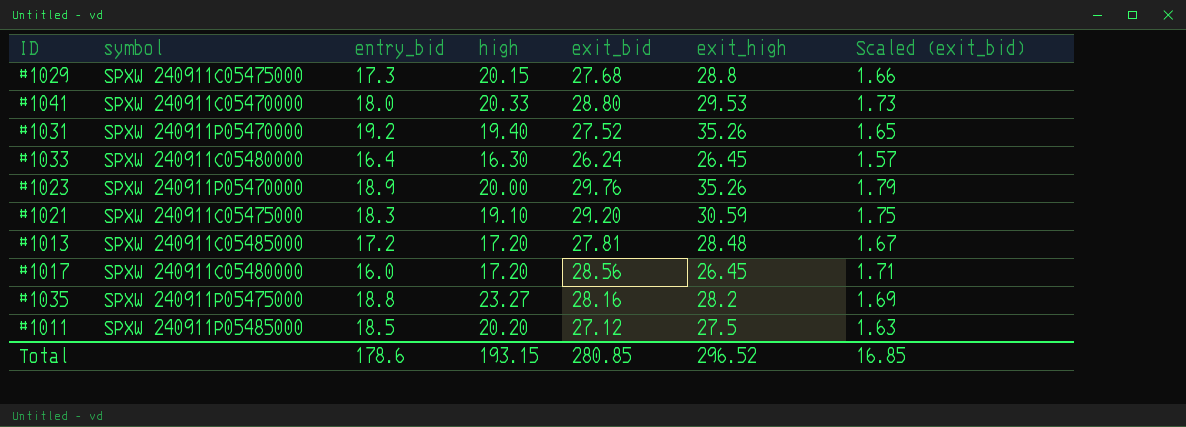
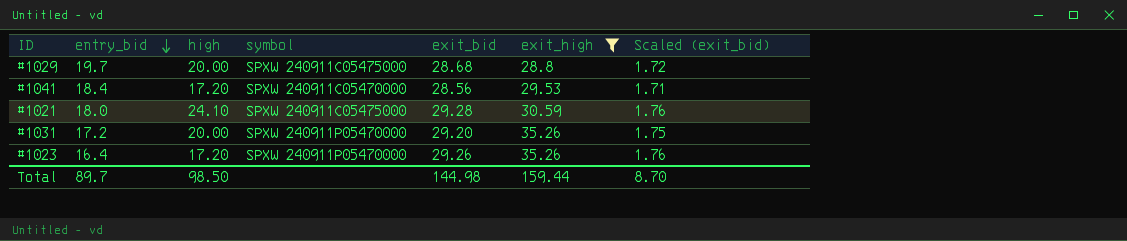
filter: none -> exit_high >= 28.8
row order: none -> entry_bid descending
column symbol | position: 2 -> 4
#1029 | entry_bid: 17.3 -> 19.7
#1029 | high: 20.15 -> 20.00
#1029 | exit_bid: 27.68 -> 28.68
#1029 | Scaled (exit_bid): 1.66 -> 1.72
#1041 | entry_bid: 18.0 -> 18.4
#1041 | high: 20.33 -> 17.20
#1041 | exit_bid: 28.80 -> 28.56
#1041 | Scaled (exit_bid): 1.73 -> 1.71
#1021 | entry_bid: 18.3 -> 18.0
#1021 | high: 19.10 -> 24.10
#1021 | exit_bid: 29.20 -> 29.28
#1021 | Scaled (exit_bid): 1.75 -> 1.76
#1031 | entry_bid: 19.2 -> 17.2
#1031 | high: 19.40 -> 20.00
#1031 | exit_bid: 27.52 -> 29.20
#1031 | Scaled (exit_bid): 1.65 -> 1.75
#1023 | entry_bid: 18.9 -> 16.4
#1023 | high: 20.00 -> 17.20
#1023 | exit_bid: 29.76 -> 29.26
#1023 | Scaled (exit_bid): 1.79 -> 1.76
Total | entry_bid: 178.6 -> 89.7
Total | high: 193.15 -> 98.50
Total | exit_bid: 280.85 -> 144.98
Total | exit_high: 296.52 -> 159.44
Total | Scaled (exit_bid): 16.85 -> 8.70

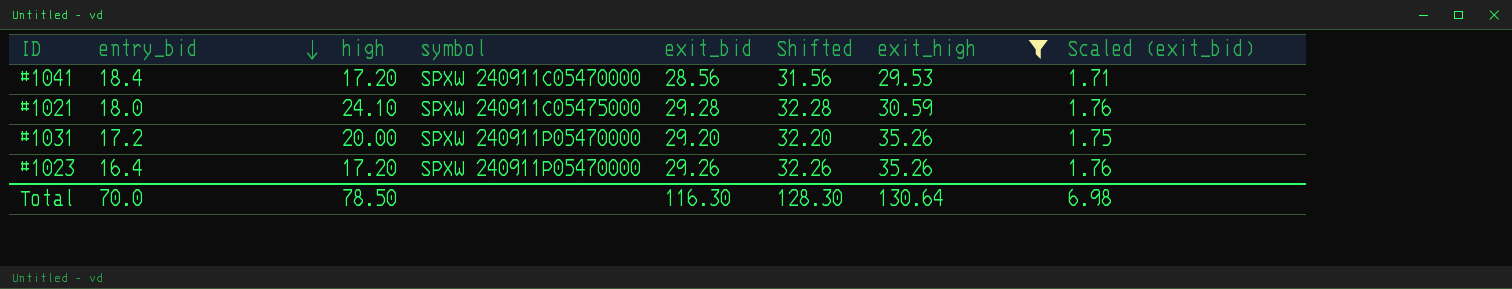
column Shifted | formula: none -> [exit_bid] + 3
row #1029: 19.7 | 20.00 | SPXW 240911C05475000 | 28.68 | 28.8 | 1.72 -> none
Total | entry_bid: 89.7 -> 70.0
Total | high: 98.50 -> 78.50
Total | exit_bid: 144.98 -> 116.30
Total | exit_high: 159.44 -> 130.64
Total | Scaled (exit_bid): 8.70 -> 6.98

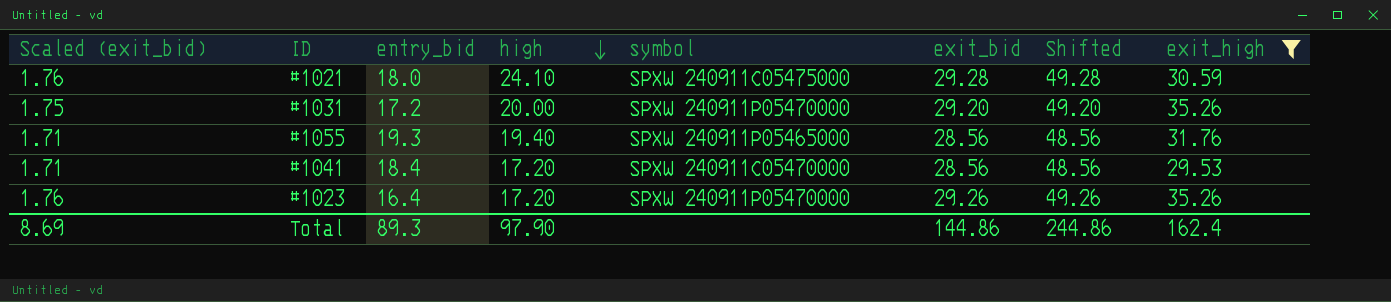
row order: entry_bid descending -> high descending
column Scaled (exit_bid) | position: 8 -> 1
column Shifted | formula: [exit_bid] + 3 -> [exit_bid] + 20
row #1055: none -> 1.71 | 19.3 | 19.40 | SPXW 240911P05465000 | 28.56 | 48.56 | 31.76
Total | Scaled (exit_bid): 6.98 -> 8.69
Total | entry_bid: 70.0 -> 89.3
Total | high: 78.50 -> 97.90
Total | exit_bid: 116.30 -> 144.86
Total | Shifted: 128.30 -> 244.86
Total | exit_high: 130.64 -> 162.4

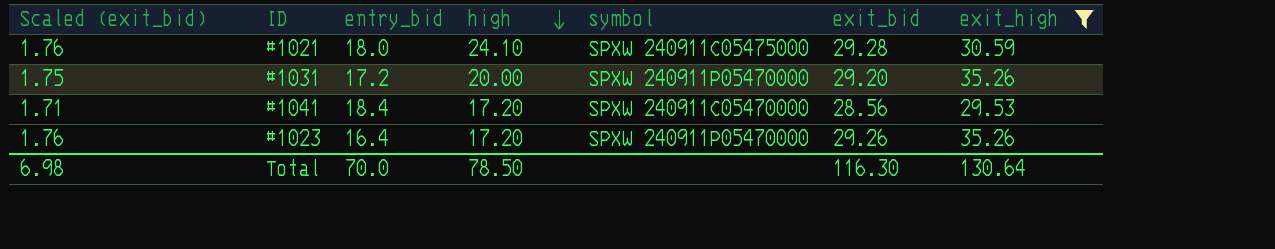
column Shifted | formula: [exit_bid] + 20 -> none
row #1055: 1.71 | 19.3 | 19.40 | SPXW 240911P05465000 | 28.56 | 48.56 | 31.76 -> none
Total | Scaled (exit_bid): 8.69 -> 6.98
Total | entry_bid: 89.3 -> 70.0
Total | high: 97.90 -> 78.50
Total | exit_bid: 144.86 -> 116.30
Total | exit_high: 162.4 -> 130.64

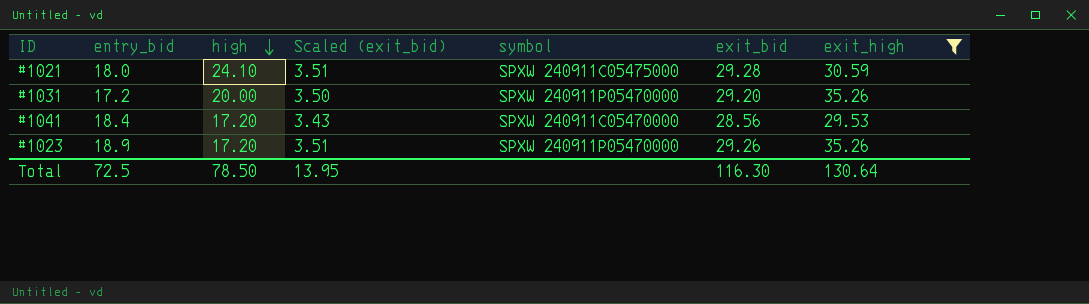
column Scaled (exit_bid) | formula: [exit_bid] * 0.06 -> [exit_bid] * 0.12
column Scaled (exit_bid) | position: 1 -> 4
#1023 | entry_bid: 16.4 -> 18.9
Total | entry_bid: 70.0 -> 72.5
Total | Scaled (exit_bid): 6.98 -> 13.95

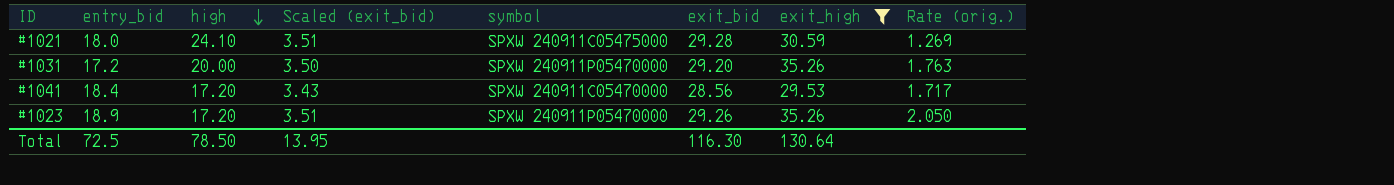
column Rate (orig.) | formula: none -> [exit_high] / [high]

